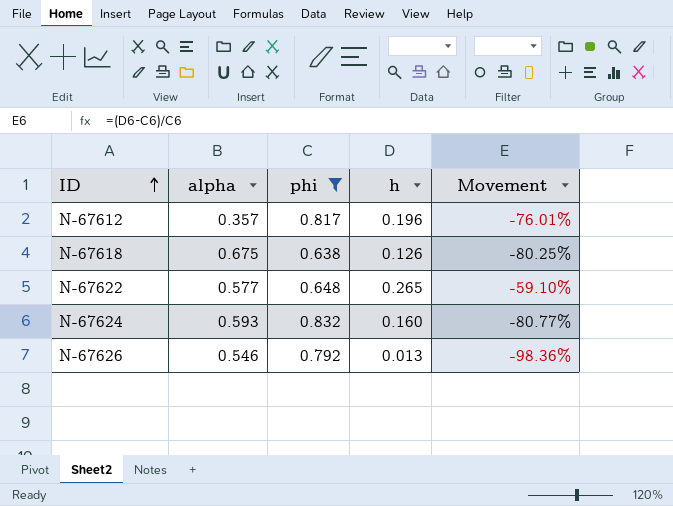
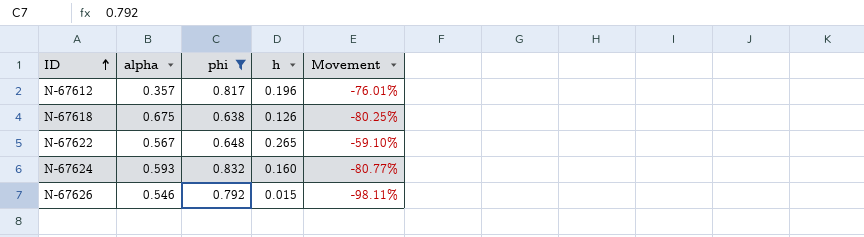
N-67622 | alpha: 0.577 -> 0.567
N-67626 | h: 0.013 -> 0.015
N-67626 | Movement: -98.36% -> -98.11%

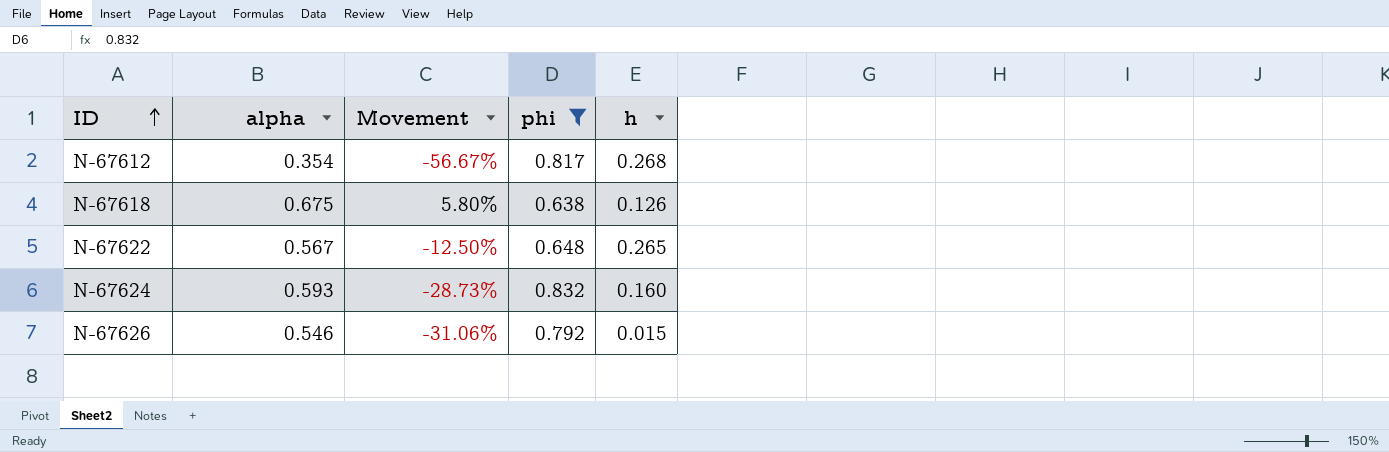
column Movement | formula: ([h] - [phi]) / [phi] -> ([alpha] - [phi]) / [phi]
column Movement | position: 5 -> 3
N-67612 | alpha: 0.357 -> 0.354
N-67612 | h: 0.196 -> 0.268

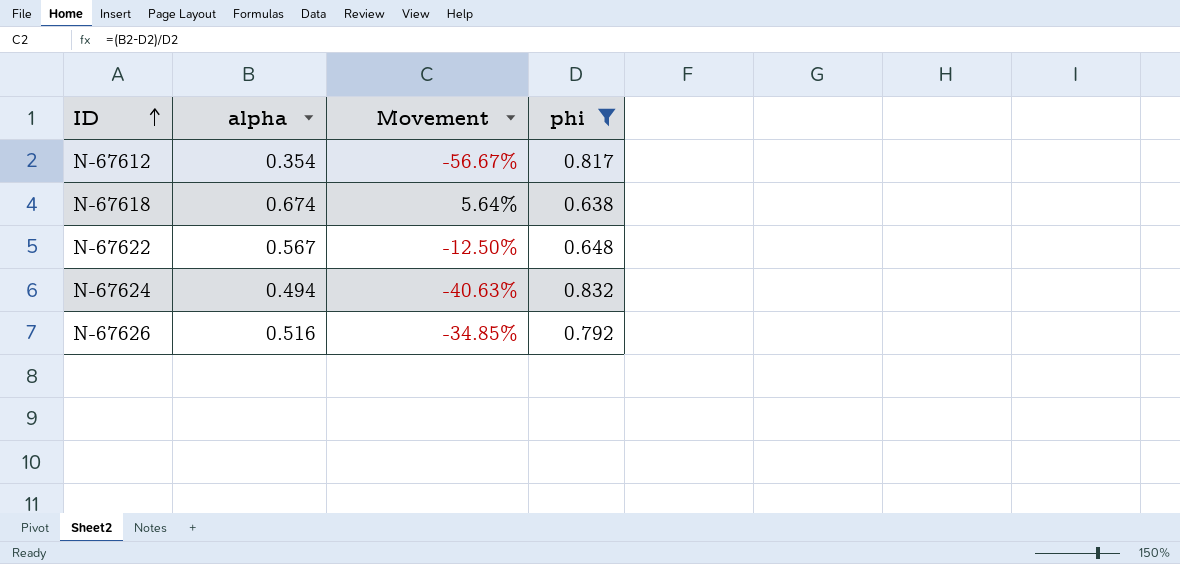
column h | position: 5 -> none
N-67618 | alpha: 0.675 -> 0.674
N-67618 | Movement: 5.80% -> 5.64%
N-67624 | alpha: 0.593 -> 0.494
N-67624 | Movement: -28.73% -> -40.63%
N-67626 | alpha: 0.546 -> 0.516
N-67626 | Movement: -31.06% -> -34.85%

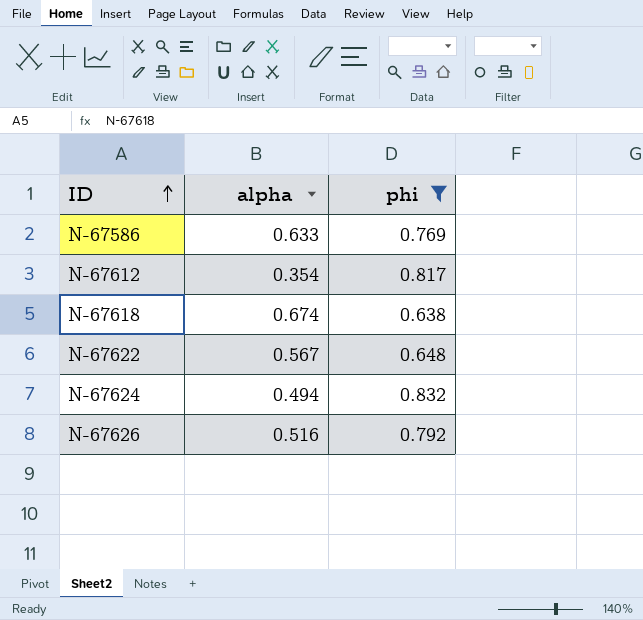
column Movement | formula: ([alpha] - [phi]) / [phi] -> none
row N-67586: none -> 0.633 | 0.769

